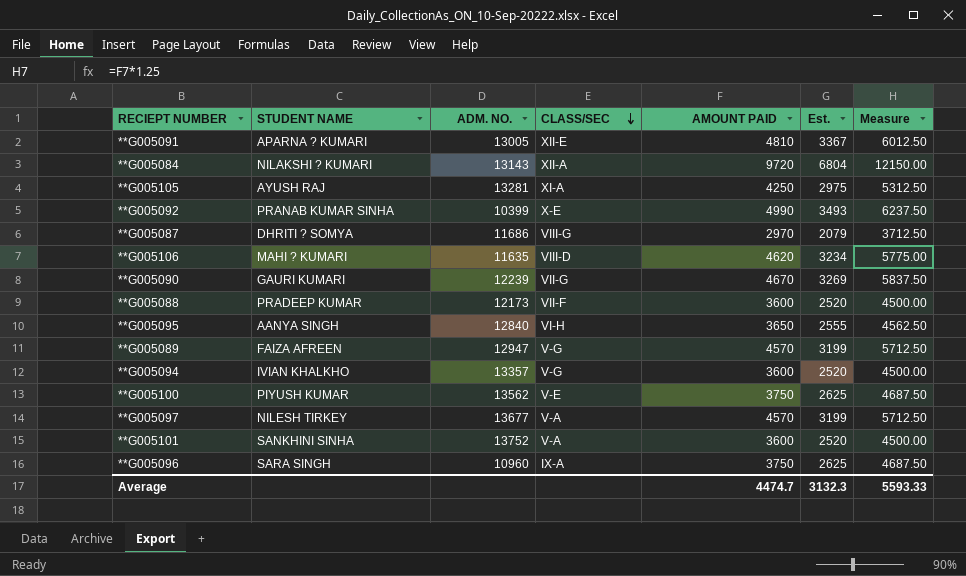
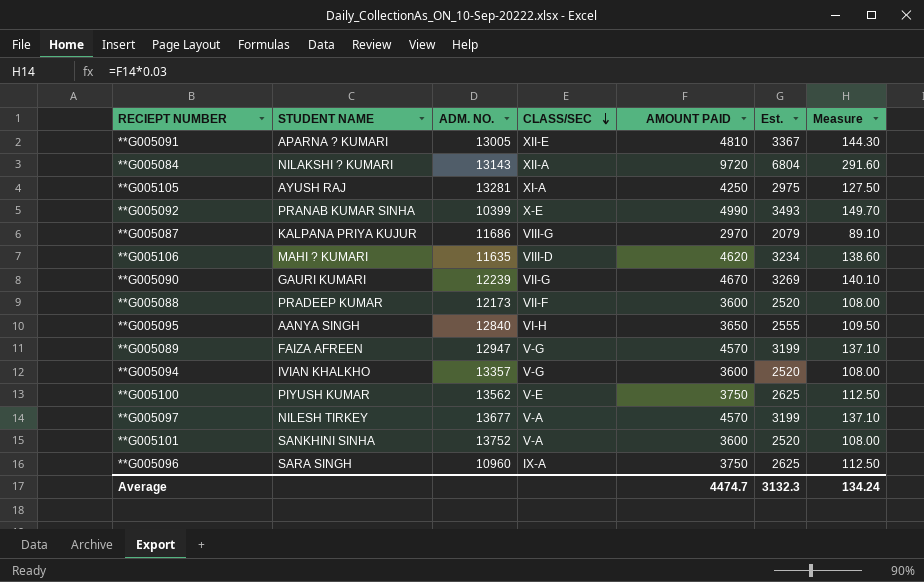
column Measure | formula: [AMOUNT PAID] * 1.25 -> [AMOUNT PAID] * 0.03
**G005087 | STUDENT NAME: DHRITI ? SOMYA -> KALPANA PRIYA KUJUR
Average | Measure: 5593.33 -> 134.24

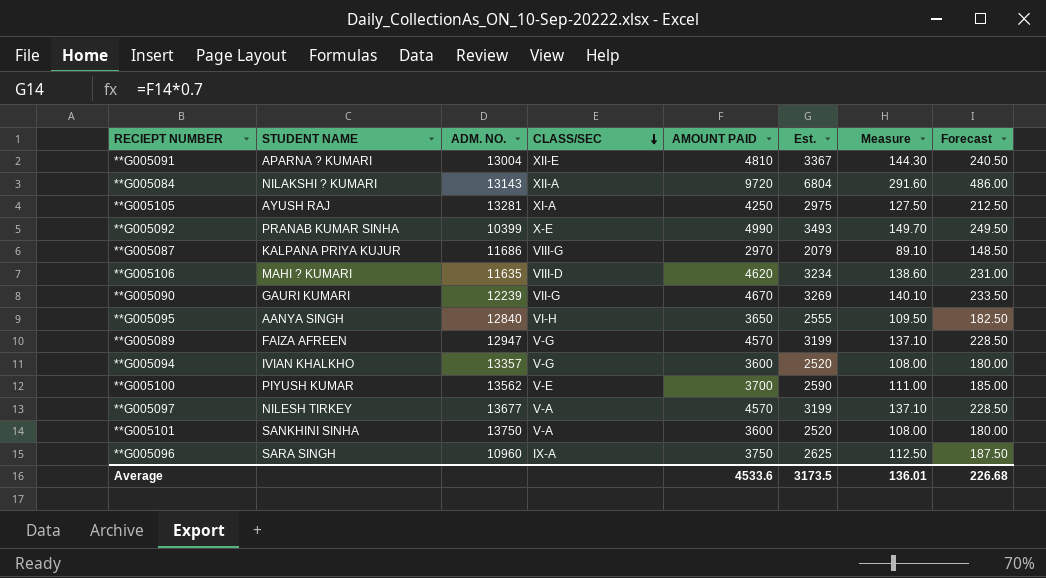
column Forecast | formula: none -> [AMOUNT PAID] * 0.05
row **G005088: PRADEEP KUMAR | 12173 | VII-F | 3600 | 2520 | 108.00 -> none
**G005091 | ADM. NO.: 13005 -> 13004
**G005100 | AMOUNT PAID: 3750 -> 3700
**G005100 | Est.: 2625 -> 2590
**G005100 | Measure: 112.50 -> 111.00
**G005101 | ADM. NO.: 13752 -> 13750
Average | AMOUNT PAID: 4474.7 -> 4533.6
Average | Est.: 3132.3 -> 3173.5
Average | Measure: 134.24 -> 136.01

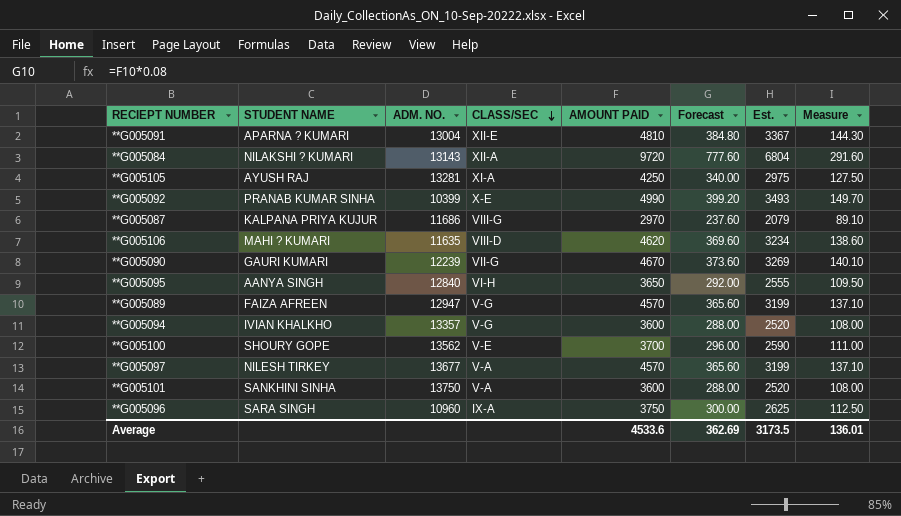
column Forecast | formula: [AMOUNT PAID] * 0.05 -> [AMOUNT PAID] * 0.08
column Forecast | position: 8 -> 6
**G005100 | STUDENT NAME: PIYUSH KUMAR -> SHOURY GOPE
Average | Forecast: 226.68 -> 362.69

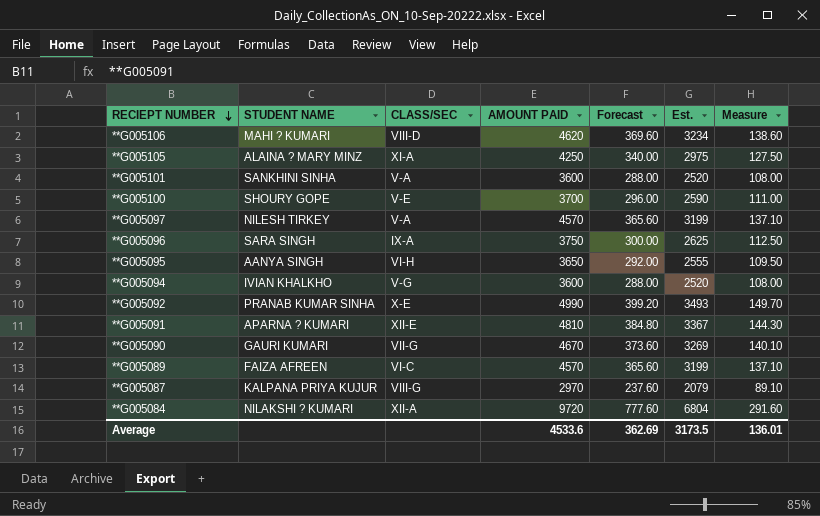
row order: CLASS/SEC descending -> RECIEPT NUMBER descending
column ADM. NO. | position: 3 -> none
**G005105 | STUDENT NAME: AYUSH RAJ -> ALAINA ? MARY MINZ
**G005089 | CLASS/SEC: V-G -> VI-C

